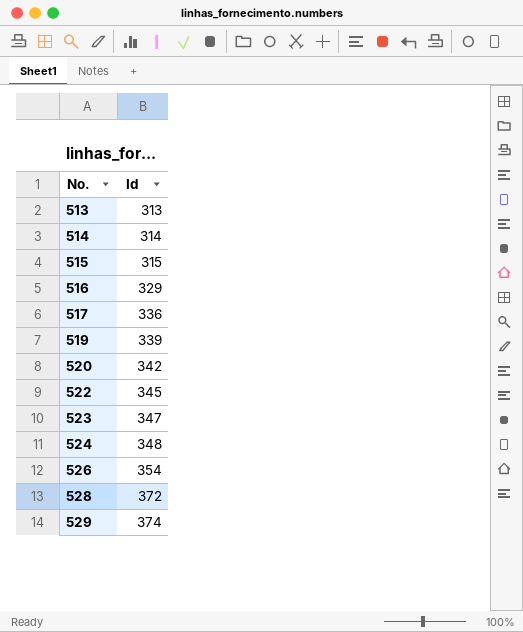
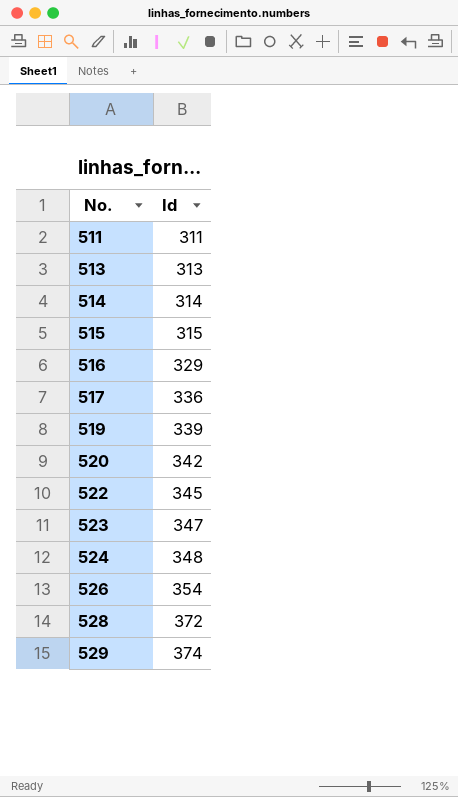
row 511: none -> 311

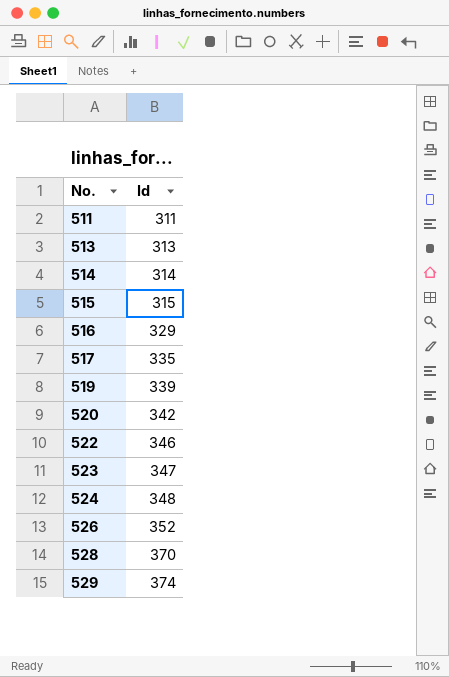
517 | Id: 336 -> 335
522 | Id: 345 -> 346
526 | Id: 354 -> 352
528 | Id: 372 -> 370

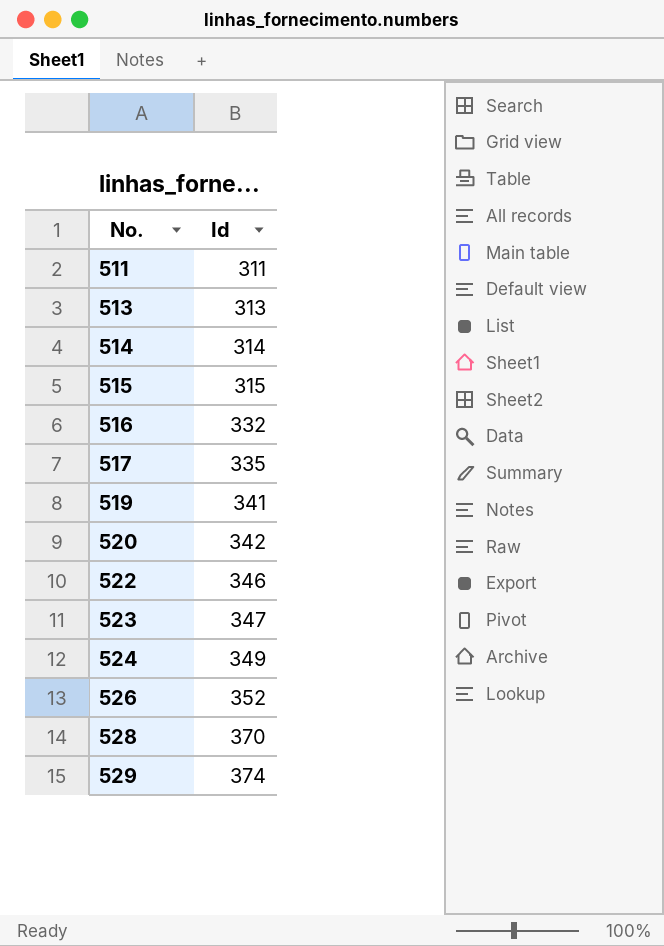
516 | Id: 329 -> 332
519 | Id: 339 -> 341
524 | Id: 348 -> 349

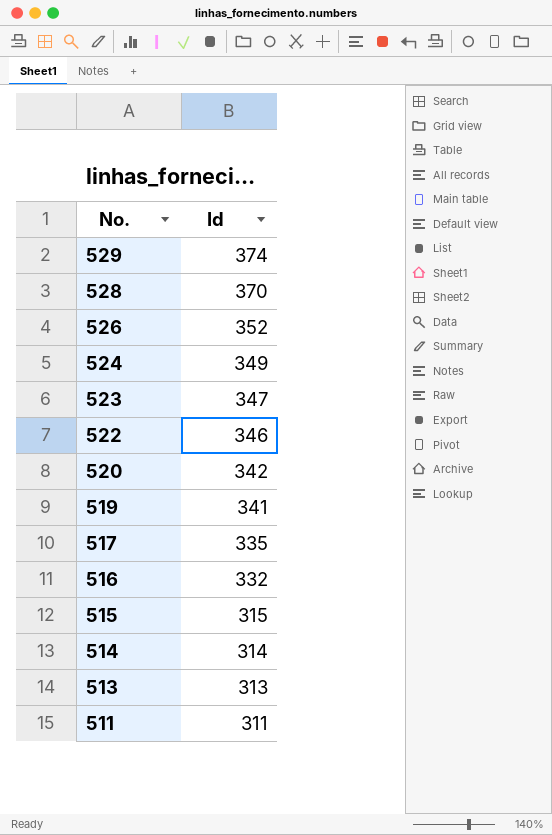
row order: No. ascending -> No. descending

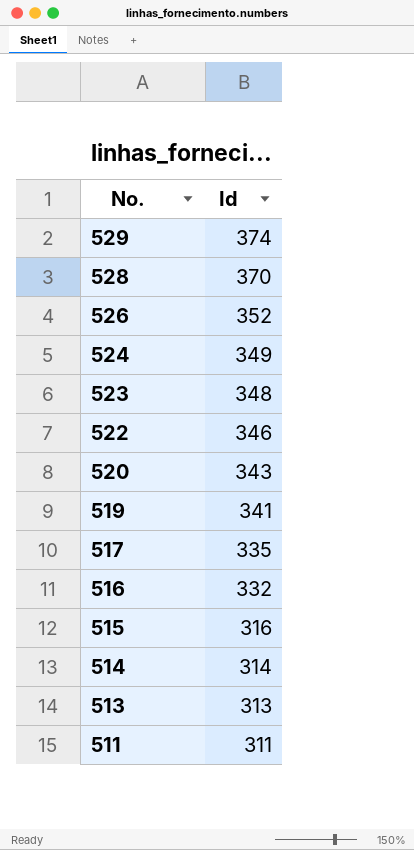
523 | Id: 347 -> 348
520 | Id: 342 -> 343
515 | Id: 315 -> 316

